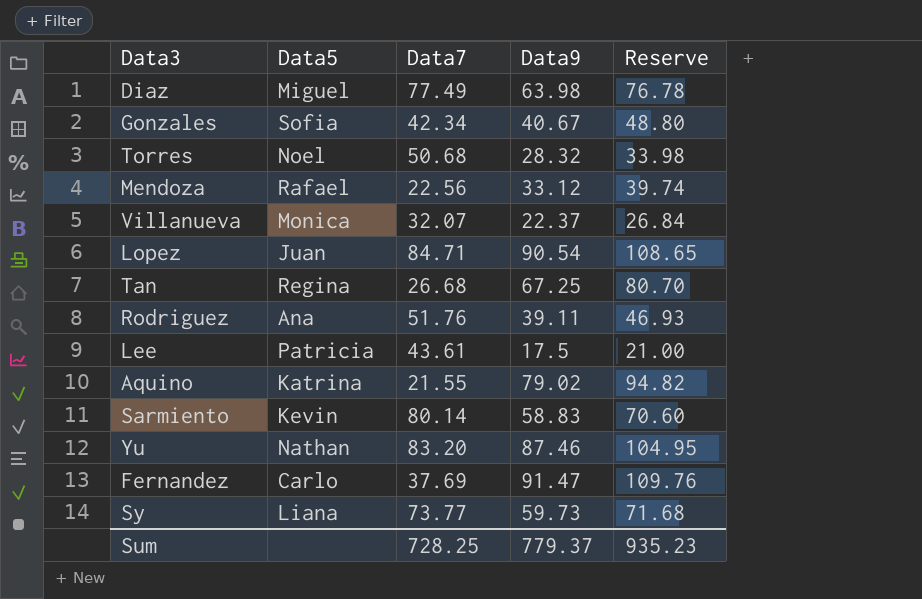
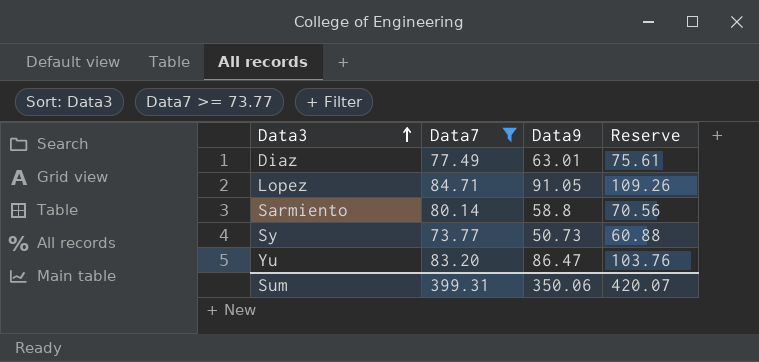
filter: none -> Data7 >= 73.77
row order: none -> Data3 ascending
column Data5 | position: 2 -> none
Diaz | Data9: 63.98 -> 63.01
Diaz | Reserve: 76.78 -> 75.61
Lopez | Data9: 90.54 -> 91.05
Lopez | Reserve: 108.65 -> 109.26
Sarmiento | Data9: 58.83 -> 58.8
Sarmiento | Reserve: 70.60 -> 70.56
Sy | Data9: 59.73 -> 50.73
Sy | Reserve: 71.68 -> 60.88
Yu | Data9: 87.46 -> 86.47
Yu | Reserve: 104.95 -> 103.76
Sum | Data7: 728.25 -> 399.31
Sum | Data9: 779.37 -> 350.06
Sum | Reserve: 935.23 -> 420.07

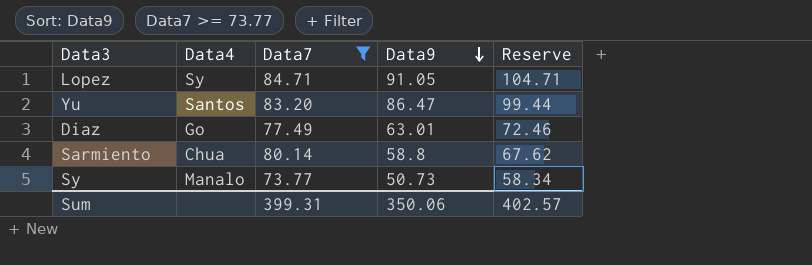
row order: Data3 ascending -> Data9 descending
column Data4 | position: none -> 2
column Reserve | formula: [Data9] * 1.2 -> [Data9] * 1.15
Sum | Reserve: 420.07 -> 402.57

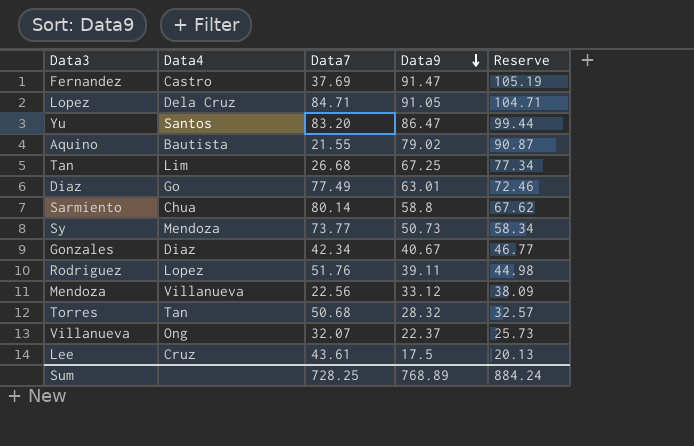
filter: Data7 >= 73.77 -> none
Lopez | Data4: Sy -> Dela Cruz
Sy | Data4: Manalo -> Mendoza
Sum | Data7: 399.31 -> 728.25
Sum | Data9: 350.06 -> 768.89
Sum | Reserve: 402.57 -> 884.24

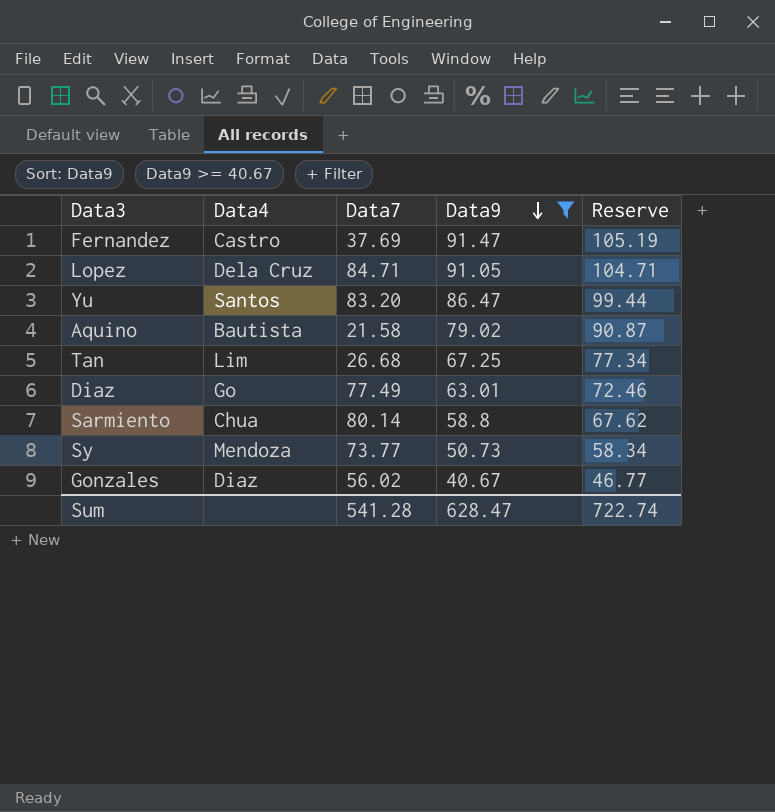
filter: none -> Data9 >= 40.67
Aquino | Data7: 21.55 -> 21.58
Gonzales | Data7: 42.34 -> 56.02
Sum | Data7: 728.25 -> 541.28
Sum | Data9: 768.89 -> 628.47
Sum | Reserve: 884.24 -> 722.74

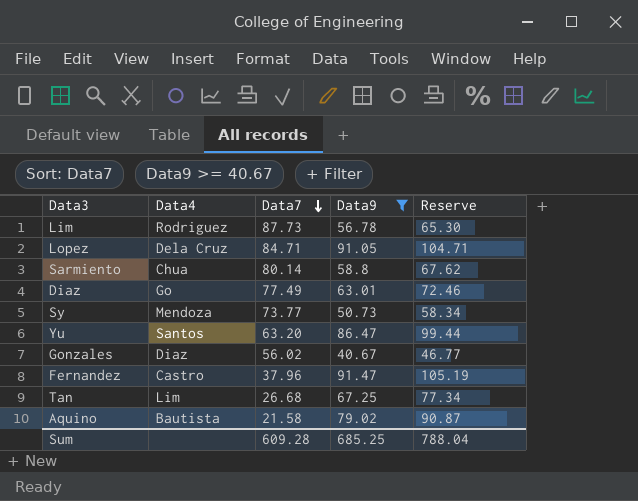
row order: Data9 descending -> Data7 descending
row Lim: none -> Rodriguez | 87.73 | 56.78 | 65.30
Yu | Data7: 83.20 -> 63.20
Fernandez | Data7: 37.69 -> 37.96
Sum | Data7: 541.28 -> 609.28
Sum | Data9: 628.47 -> 685.25
Sum | Reserve: 722.74 -> 788.04

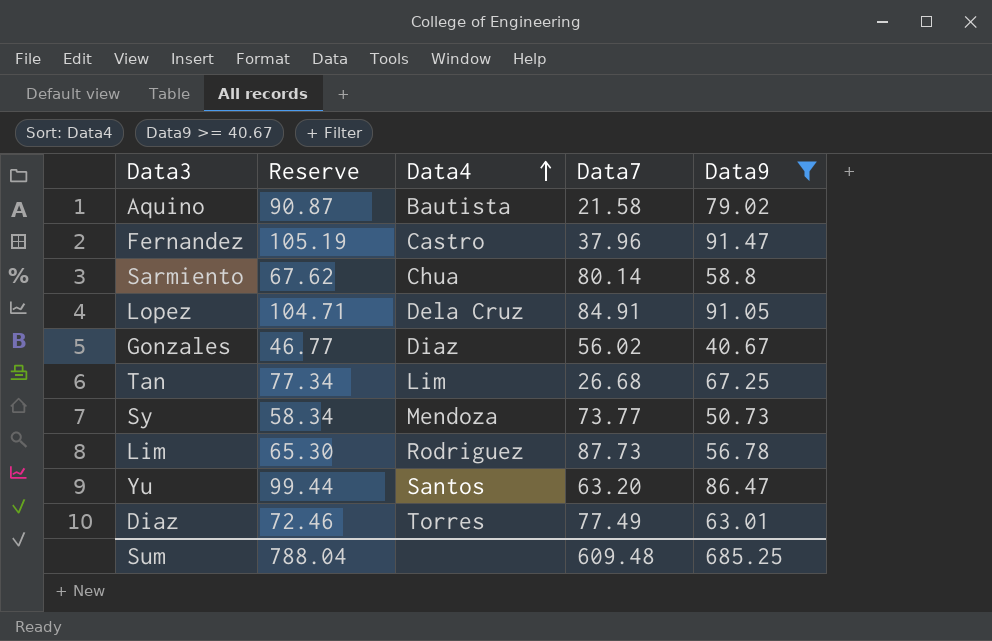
row order: Data7 descending -> Data4 ascending
column Reserve | position: 5 -> 2
Lopez | Data7: 84.71 -> 84.91
Diaz | Data4: Go -> Torres
Sum | Data7: 609.28 -> 609.48

